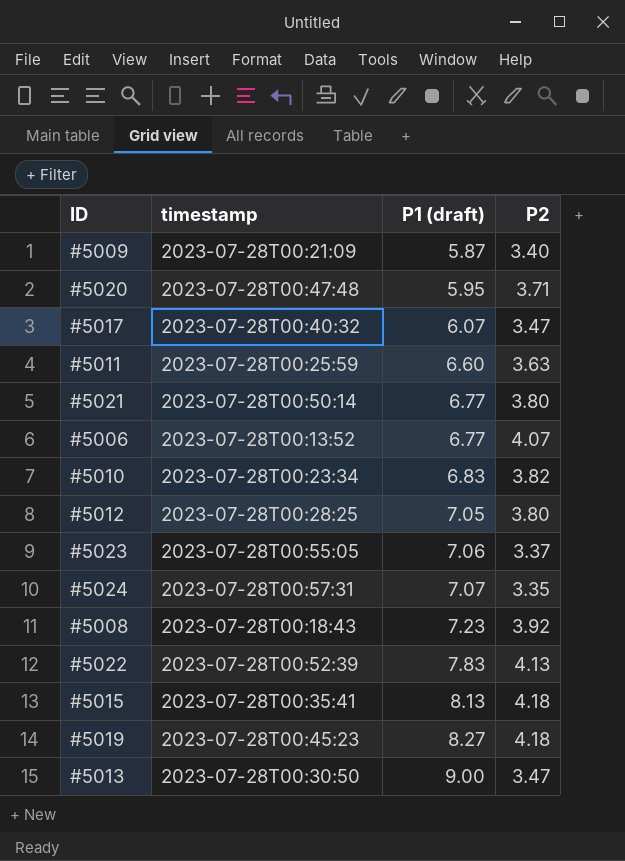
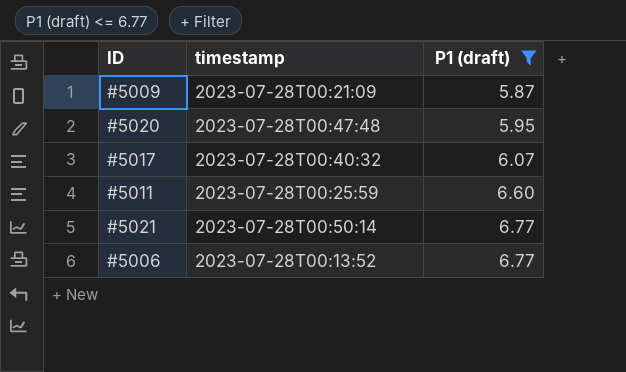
filter: none -> P1 (draft) <= 6.77
column P2 | position: 4 -> none

